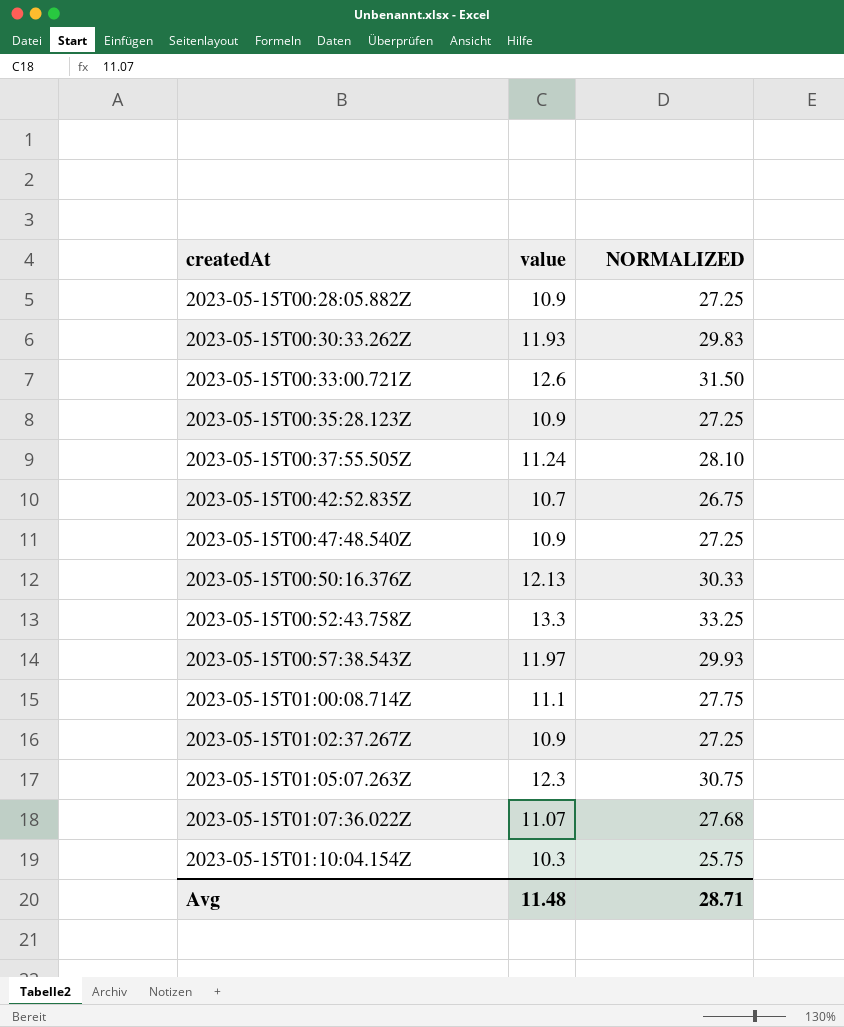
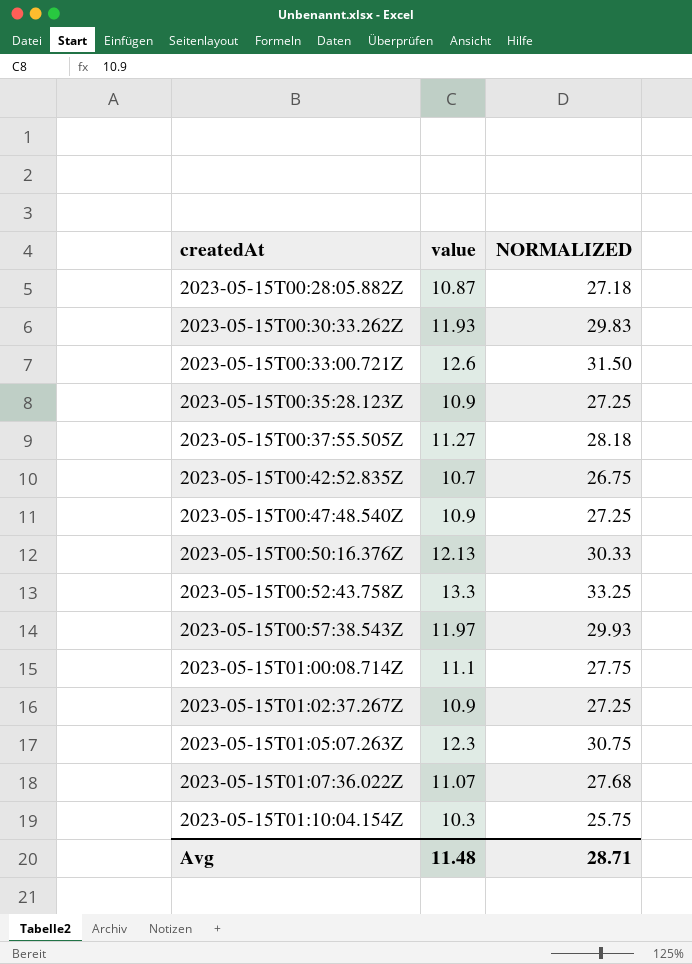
2023-05-15T00:28:05.882Z | value: 10.9 -> 10.87
2023-05-15T00:28:05.882Z | NORMALIZED: 27.25 -> 27.18
2023-05-15T00:37:55.505Z | value: 11.24 -> 11.27
2023-05-15T00:37:55.505Z | NORMALIZED: 28.10 -> 28.18

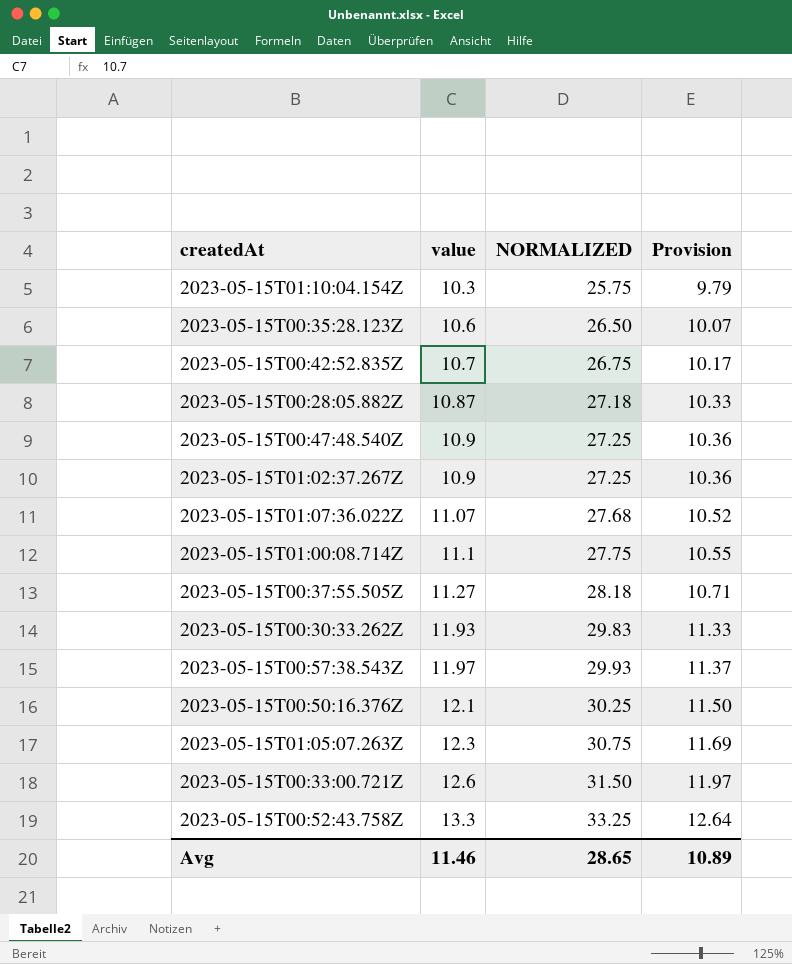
row order: createdAt ascending -> value ascending
column Provision | formula: none -> [value] * 0.95
2023-05-15T00:35:28.123Z | value: 10.9 -> 10.6
2023-05-15T00:35:28.123Z | NORMALIZED: 27.25 -> 26.50
2023-05-15T00:50:16.376Z | value: 12.13 -> 12.1
2023-05-15T00:50:16.376Z | NORMALIZED: 30.33 -> 30.25
Avg | value: 11.48 -> 11.46
Avg | NORMALIZED: 28.71 -> 28.65

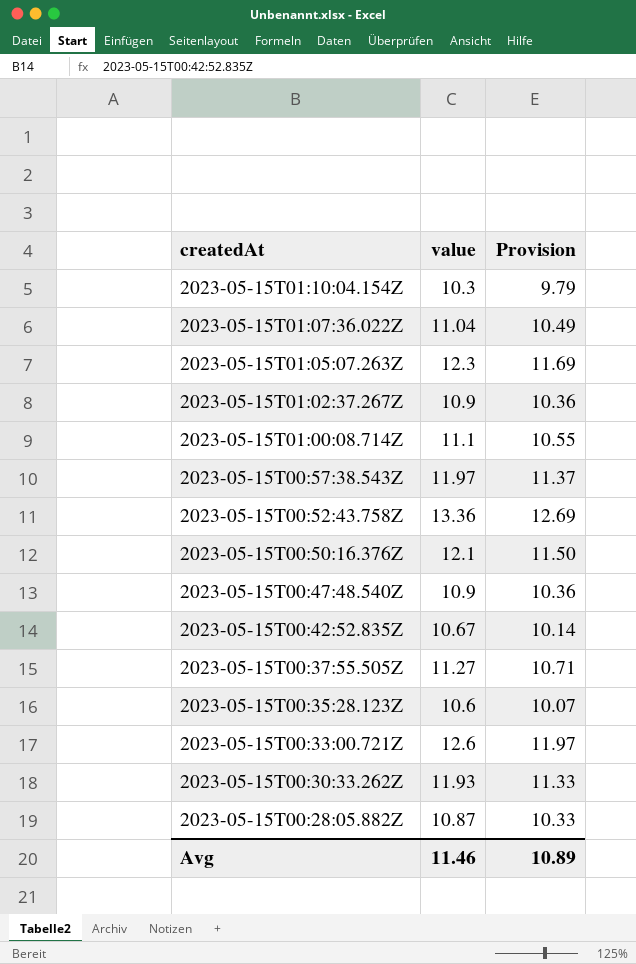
row order: value ascending -> createdAt descending
column NORMALIZED | formula: [value] * 2.5 -> none
2023-05-15T01:07:36.022Z | value: 11.07 -> 11.04
2023-05-15T01:07:36.022Z | Provision: 10.52 -> 10.49
2023-05-15T00:52:43.758Z | value: 13.3 -> 13.36
2023-05-15T00:52:43.758Z | Provision: 12.64 -> 12.69
2023-05-15T00:42:52.835Z | value: 10.7 -> 10.67
2023-05-15T00:42:52.835Z | Provision: 10.17 -> 10.14

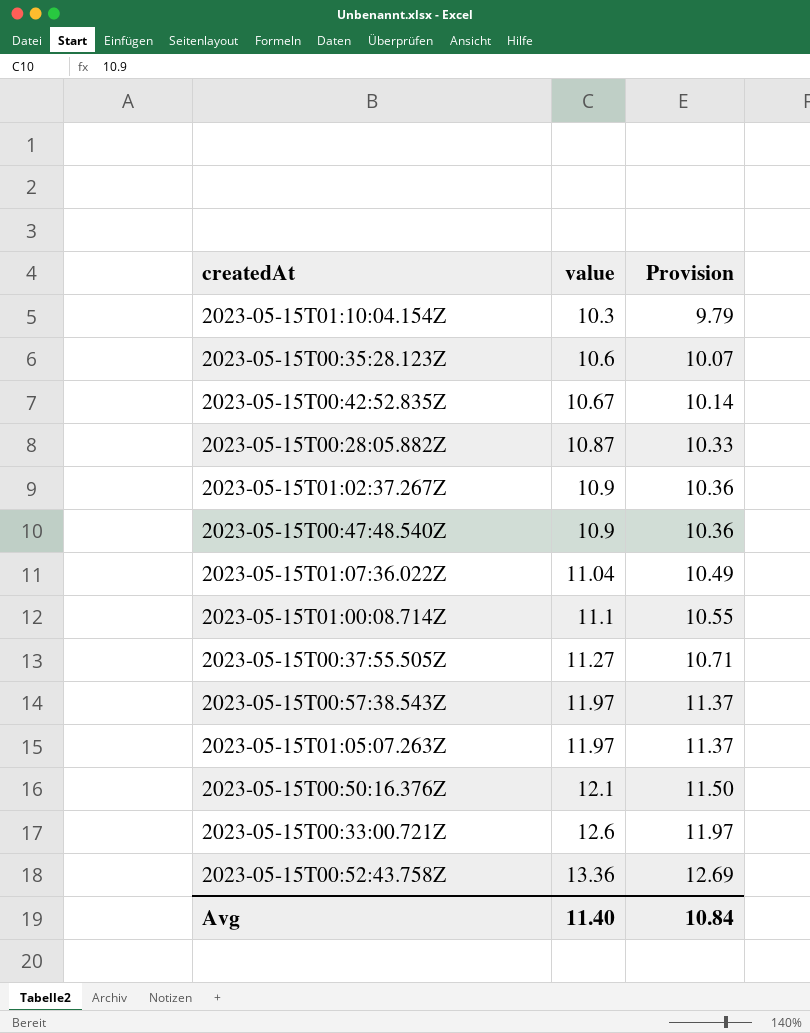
row order: createdAt descending -> value ascending
row 2023-05-15T00:30:33.262Z: 11.93 | 11.33 -> none
2023-05-15T01:05:07.263Z | value: 12.3 -> 11.97
2023-05-15T01:05:07.263Z | Provision: 11.69 -> 11.37
Avg | value: 11.46 -> 11.40
Avg | Provision: 10.89 -> 10.84

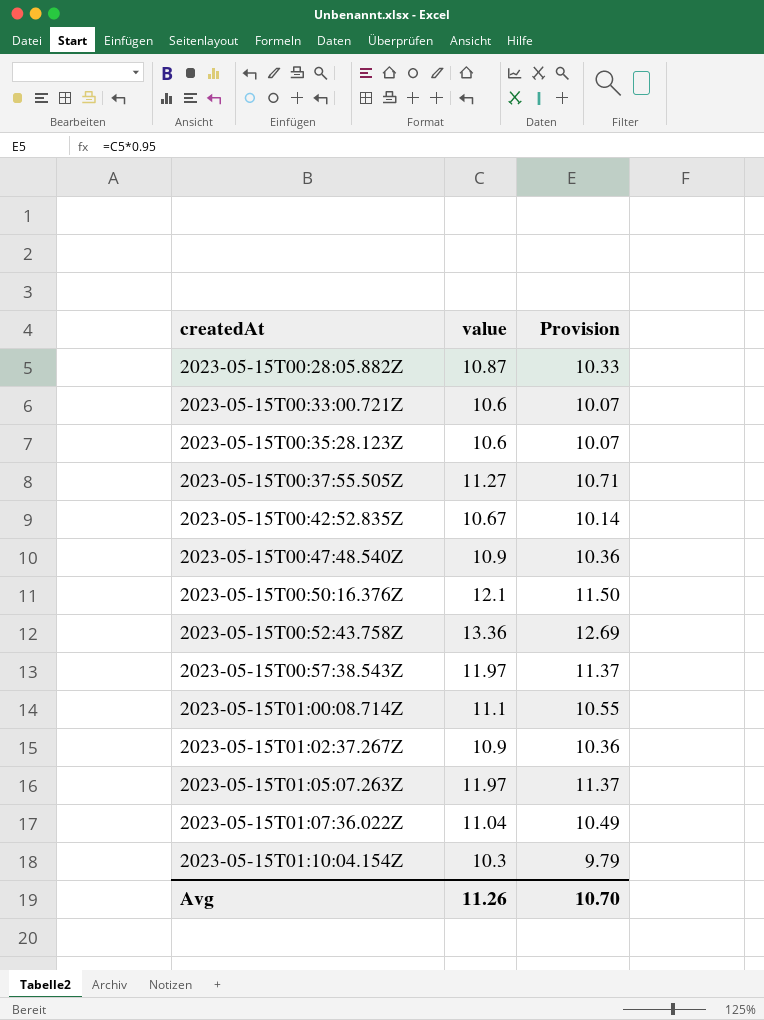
row order: value ascending -> createdAt ascending
2023-05-15T00:33:00.721Z | value: 12.6 -> 10.6
2023-05-15T00:33:00.721Z | Provision: 11.97 -> 10.07
Avg | value: 11.40 -> 11.26
Avg | Provision: 10.84 -> 10.70

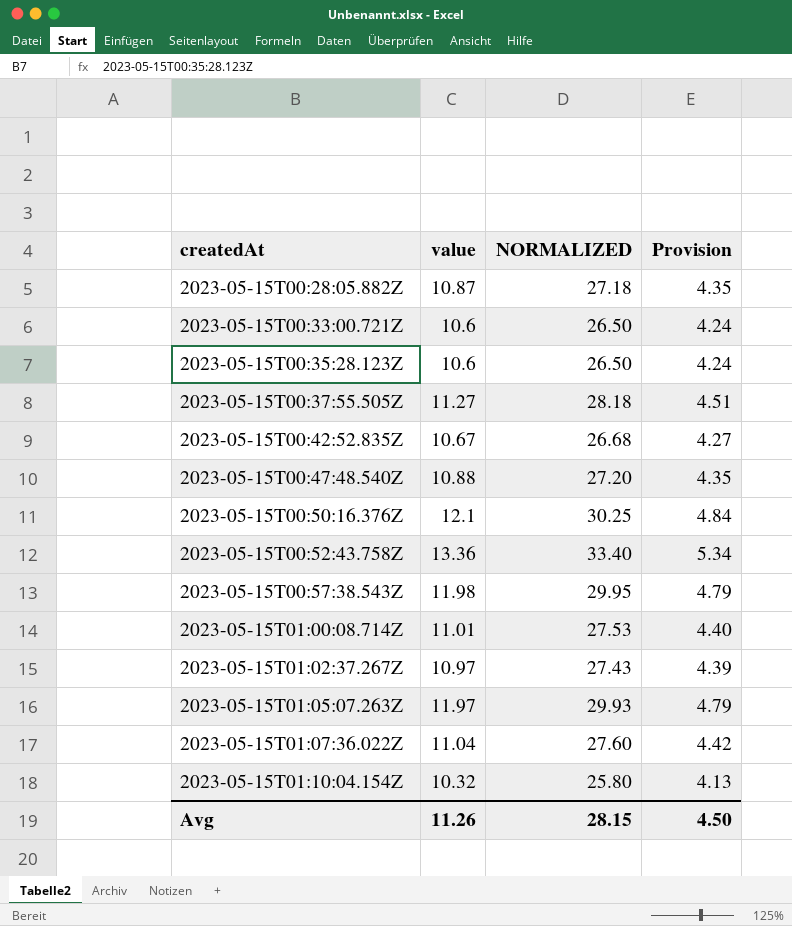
column NORMALIZED | formula: none -> [value] * 2.5
column Provision | formula: [value] * 0.95 -> [value] * 0.4
2023-05-15T00:47:48.540Z | value: 10.9 -> 10.88
2023-05-15T00:57:38.543Z | value: 11.97 -> 11.98
2023-05-15T01:00:08.714Z | value: 11.1 -> 11.01
2023-05-15T01:02:37.267Z | value: 10.9 -> 10.97
2023-05-15T01:10:04.154Z | value: 10.3 -> 10.32
Avg | Provision: 10.70 -> 4.50

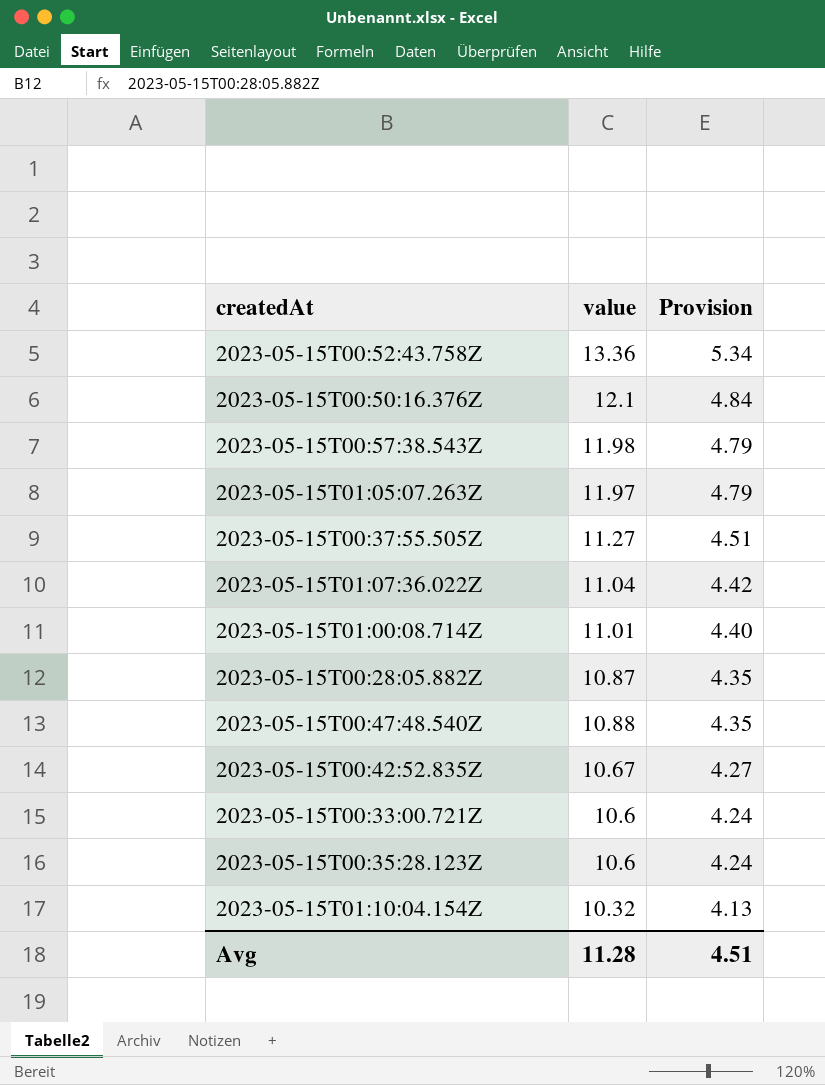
row order: createdAt ascending -> Provision descending
column NORMALIZED | formula: [value] * 2.5 -> none
row 2023-05-15T01:02:37.267Z: 10.97 | 27.43 | 4.39 -> none
Avg | value: 11.26 -> 11.28
Avg | Provision: 4.50 -> 4.51

